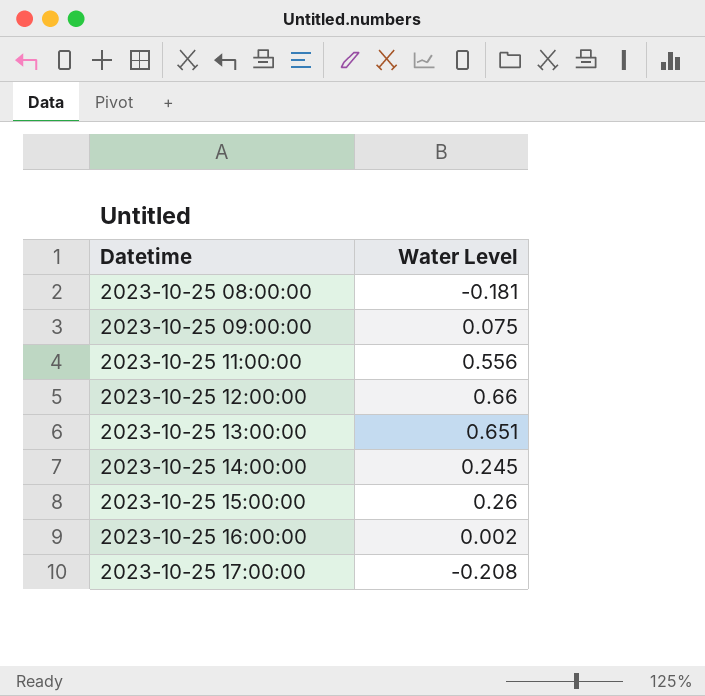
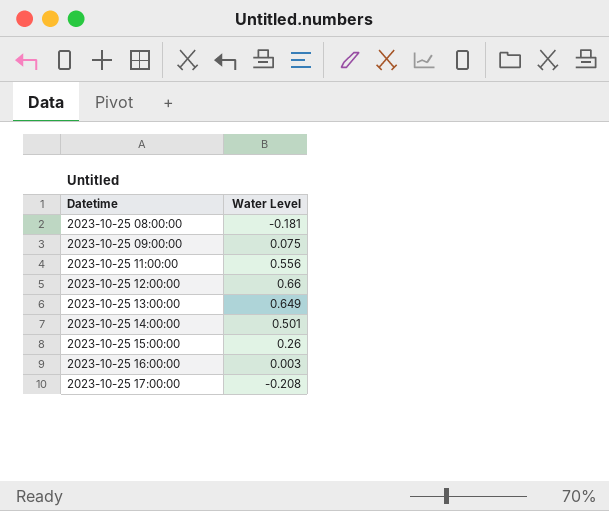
2023-10-25 13:00:00 | Water Level: 0.651 -> 0.649
2023-10-25 14:00:00 | Water Level: 0.245 -> 0.501
2023-10-25 16:00:00 | Water Level: 0.002 -> 0.003

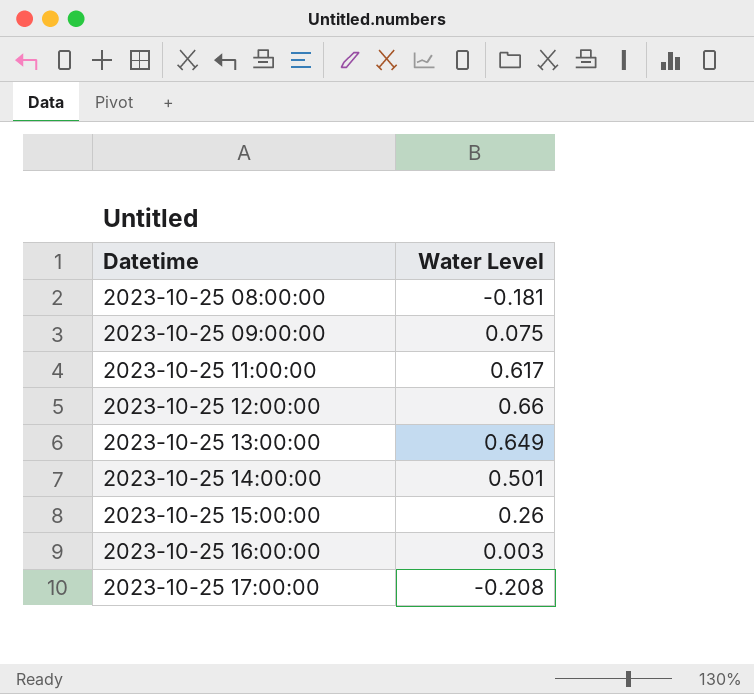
2023-10-25 11:00:00 | Water Level: 0.556 -> 0.617

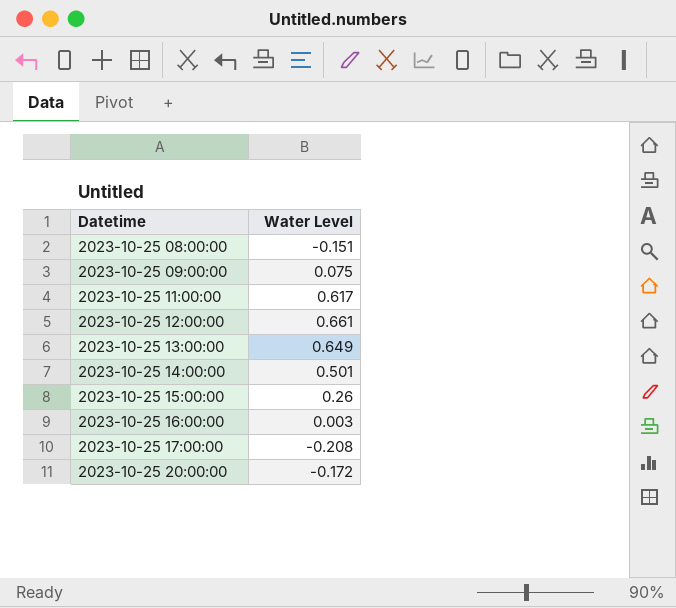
2023-10-25 08:00:00 | Water Level: -0.181 -> -0.151
2023-10-25 12:00:00 | Water Level: 0.66 -> 0.661
row 2023-10-25 20:00:00: none -> -0.172

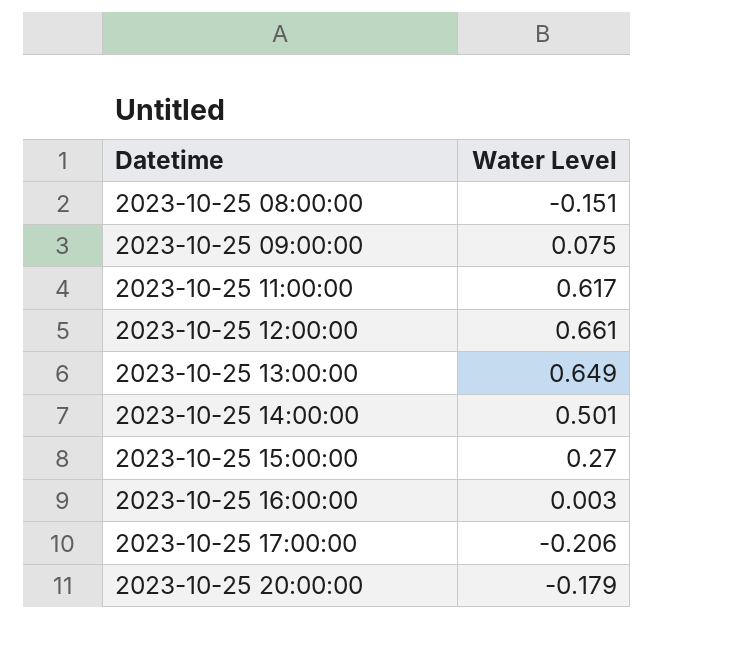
2023-10-25 15:00:00 | Water Level: 0.26 -> 0.27
2023-10-25 17:00:00 | Water Level: -0.208 -> -0.206
2023-10-25 20:00:00 | Water Level: -0.172 -> -0.179

